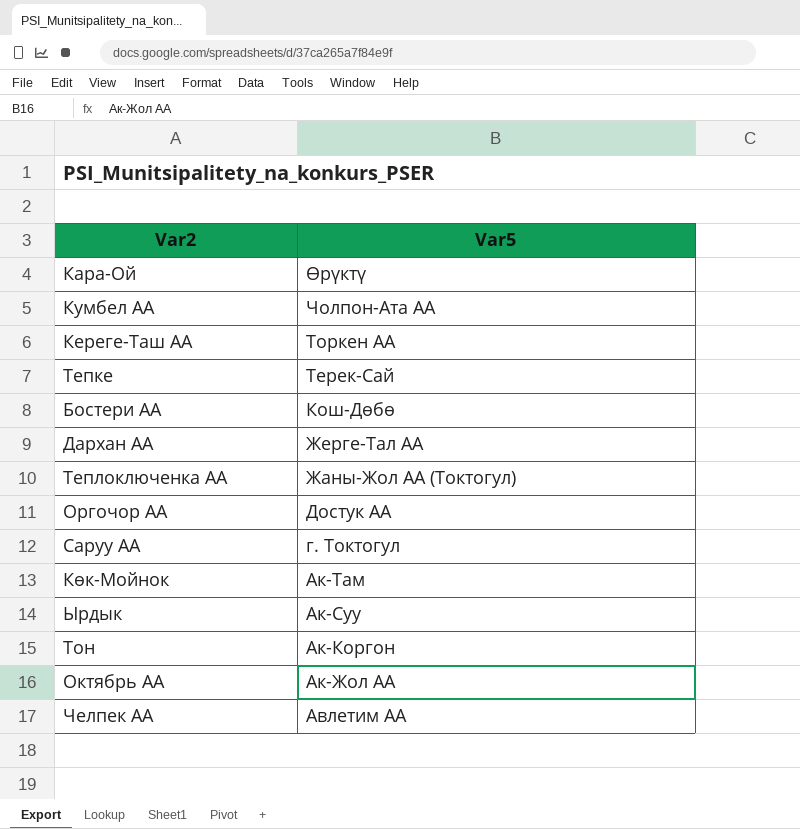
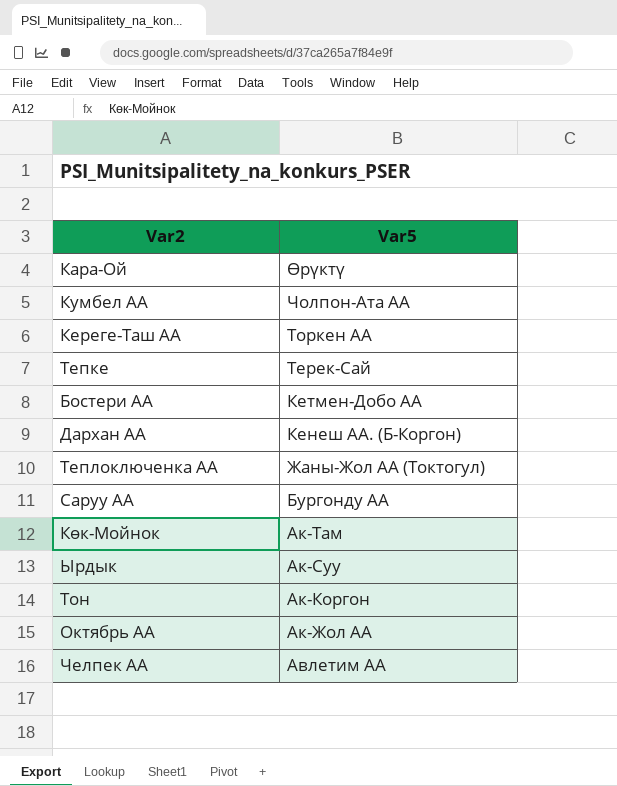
row Оргочор АА: Достук АА -> none
Бостери АА | Var5: Кош-Дөбө -> Кетмен-Добо АА
Дархан АА | Var5: Жерге-Тал АА -> Кенеш АА. (Б-Коргон)
Саруу АА | Var5: г. Токтогул -> Бургонду АА

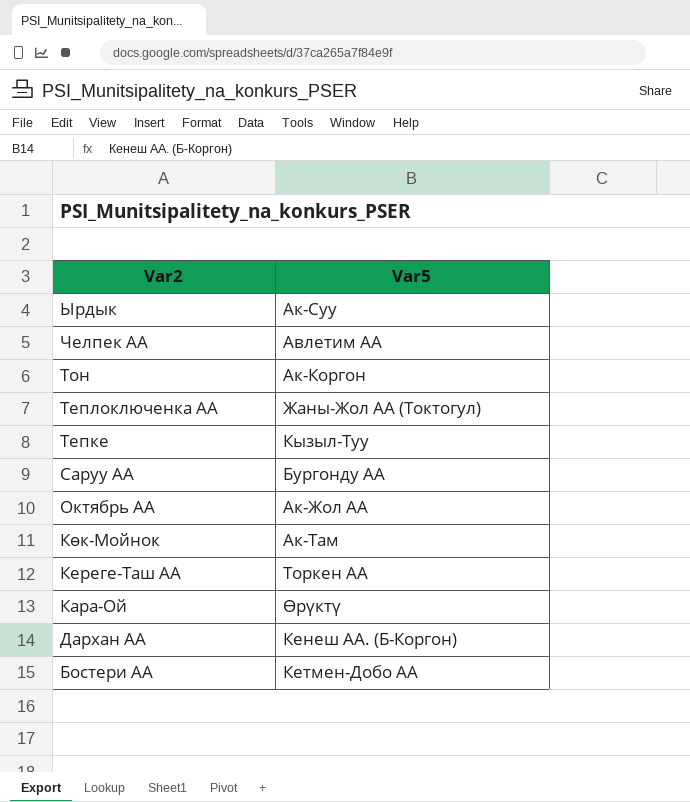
row order: Var5 descending -> Var2 descending
row Кумбел АА: Чолпон-Ата АА -> none
Тепке | Var5: Терек-Сай -> Кызыл-Туу

